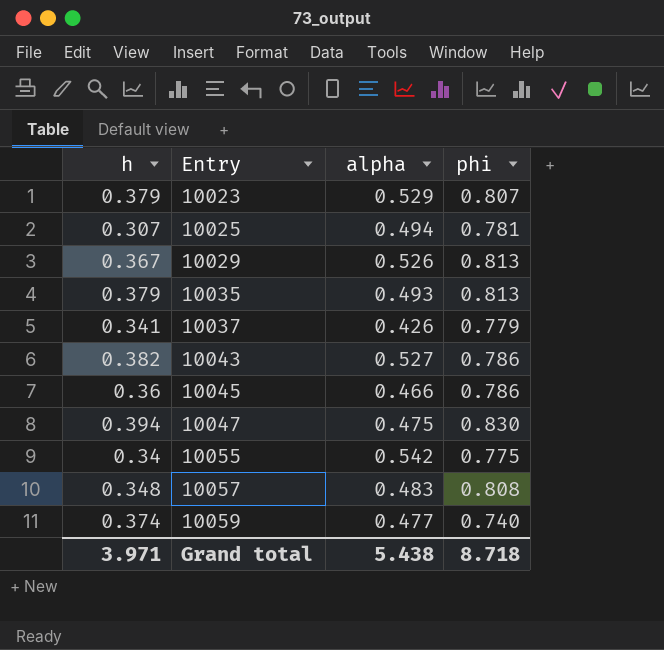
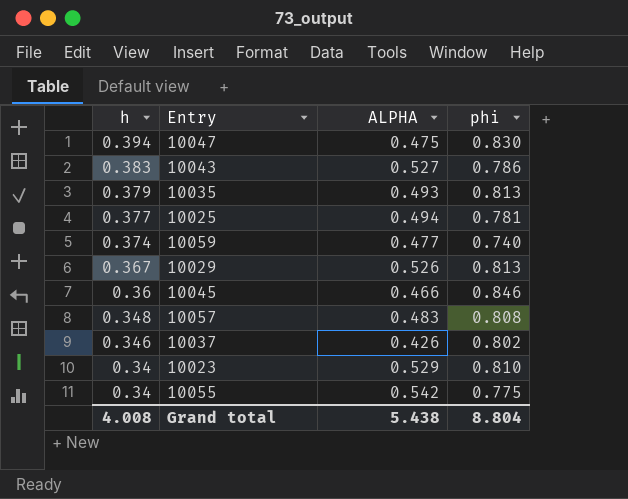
row order: Entry ascending -> h descending
column name: alpha -> ALPHA
10043 | h: 0.382 -> 0.383
10025 | h: 0.307 -> 0.377
10045 | phi: 0.786 -> 0.846
10037 | h: 0.341 -> 0.346
10037 | phi: 0.779 -> 0.802
10023 | h: 0.379 -> 0.34
10023 | phi: 0.807 -> 0.810
Grand total | h: 3.971 -> 4.008
Grand total | phi: 8.718 -> 8.804

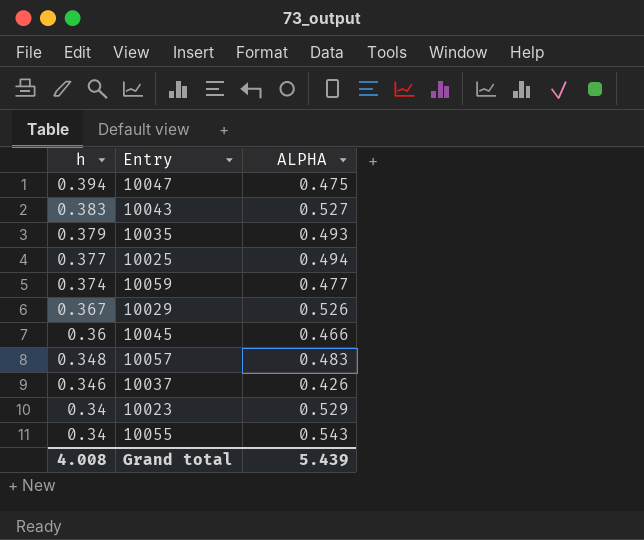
column phi | position: 4 -> none
10055 | ALPHA: 0.542 -> 0.543
Grand total | ALPHA: 5.438 -> 5.439

